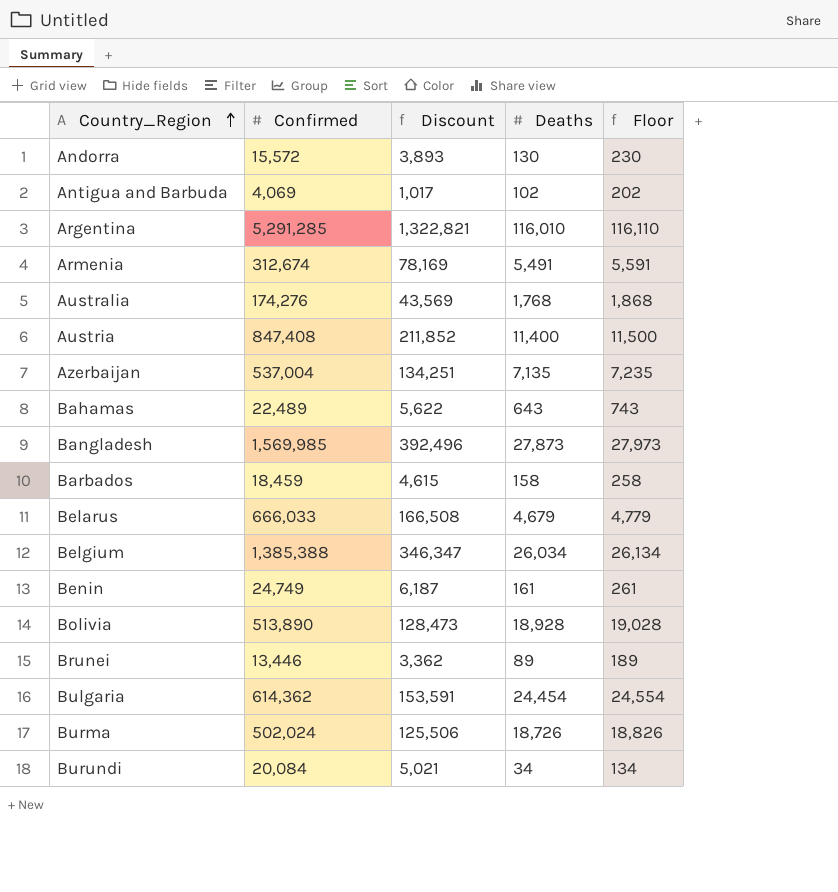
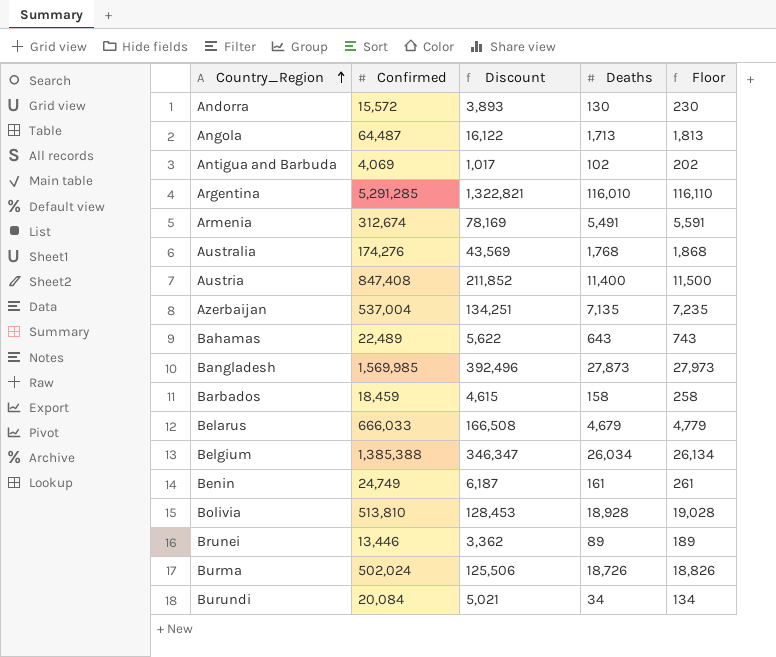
row Bulgaria: 614,362 | 153,591 | 24,454 | 24,554 -> none
row Angola: none -> 64,487 | 16,122 | 1,713 | 1,813
Bolivia | Confirmed: 513,890 -> 513,810
Bolivia | Discount: 128,473 -> 128,453

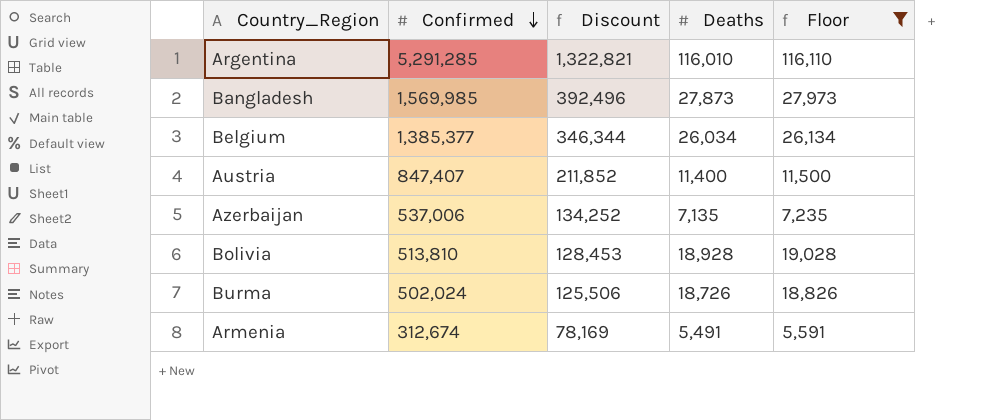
filter: none -> Floor >= 5,591
row order: Country_Region ascending -> Confirmed descending
Belgium | Confirmed: 1,385,388 -> 1,385,377
Belgium | Discount: 346,347 -> 346,344
Austria | Confirmed: 847,408 -> 847,407
Azerbaijan | Confirmed: 537,004 -> 537,006
Azerbaijan | Discount: 134,251 -> 134,252

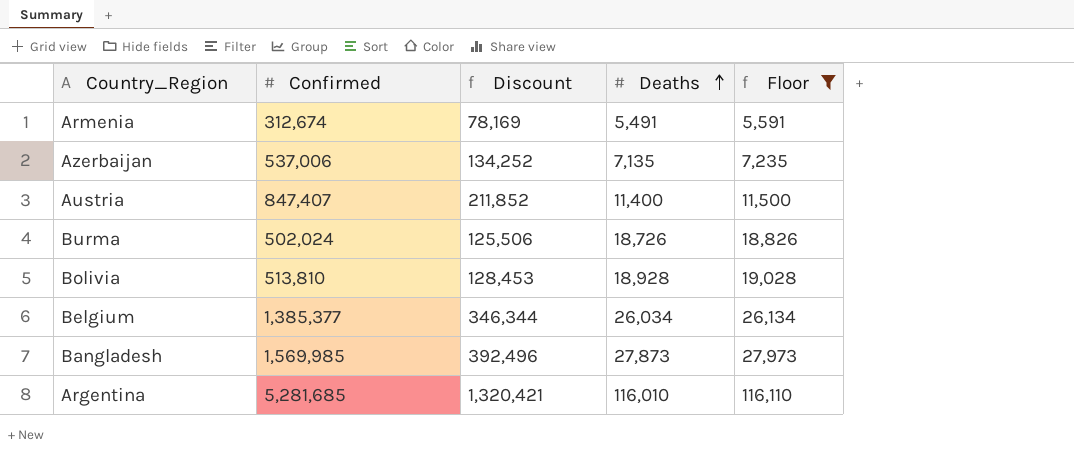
row order: Confirmed descending -> Deaths ascending
Argentina | Confirmed: 5,291,285 -> 5,281,685
Argentina | Discount: 1,322,821 -> 1,320,421

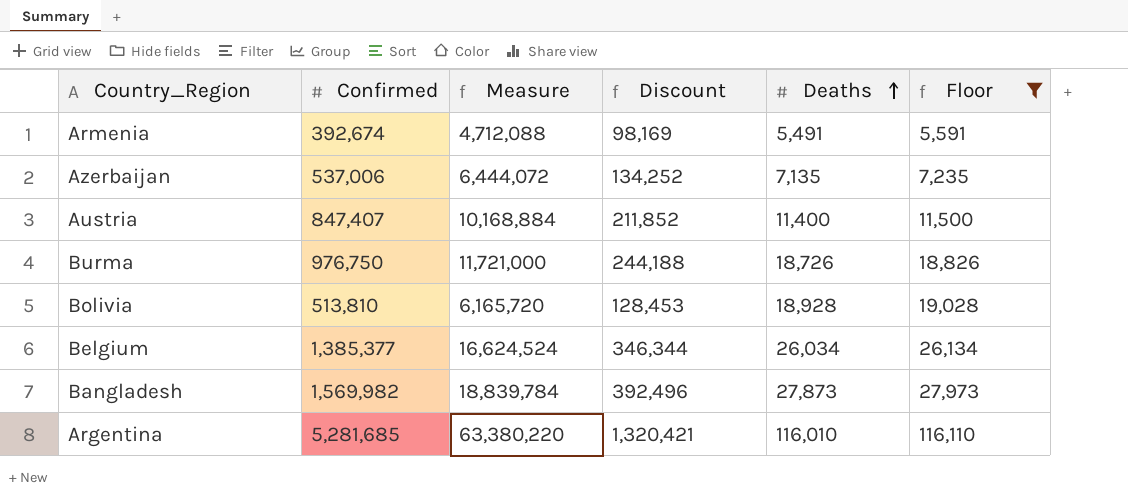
column Measure | formula: none -> [Confirmed] * 12
Armenia | Confirmed: 312,674 -> 392,674
Armenia | Discount: 78,169 -> 98,169
Burma | Confirmed: 502,024 -> 976,750
Burma | Discount: 125,506 -> 244,188
Bangladesh | Confirmed: 1,569,985 -> 1,569,982

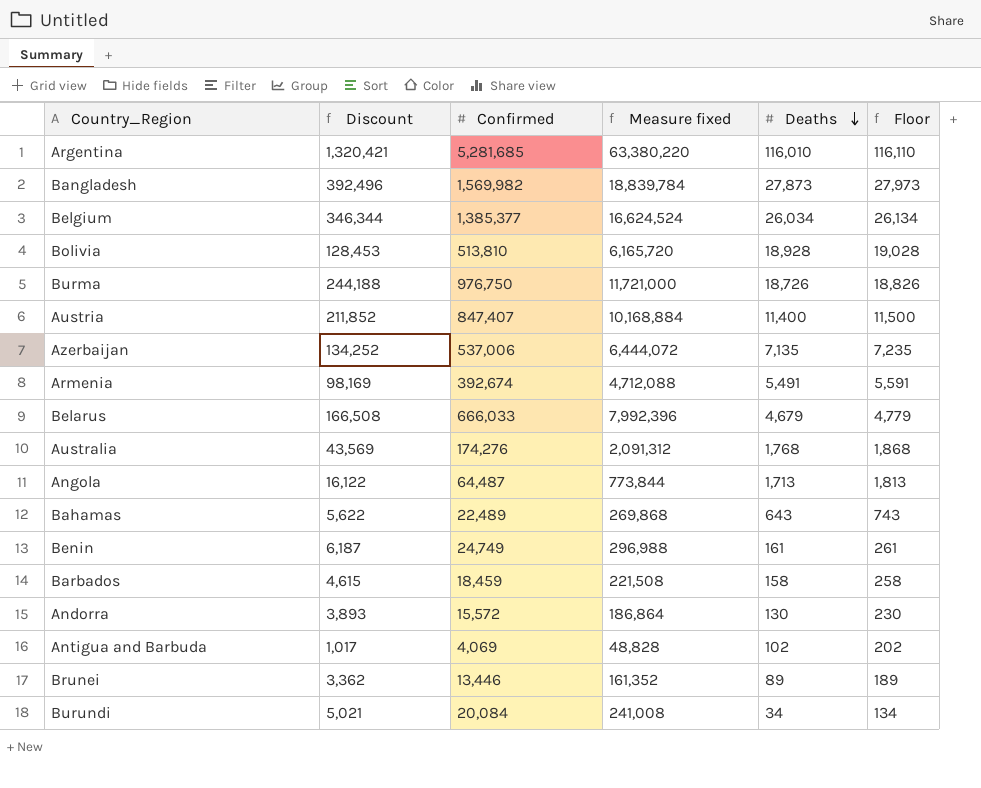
filter: Floor >= 5,591 -> none
row order: Deaths ascending -> Deaths descending
column Discount | position: 4 -> 2
column name: Measure -> Measure fixed

